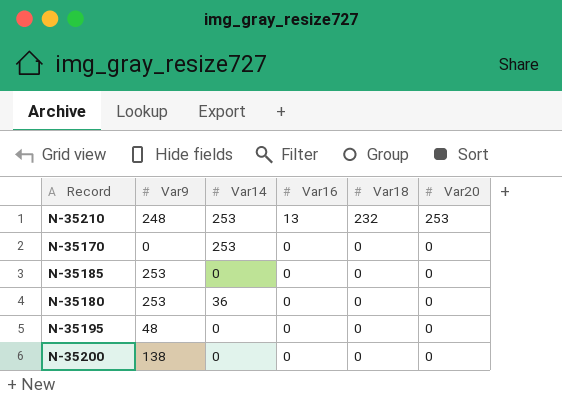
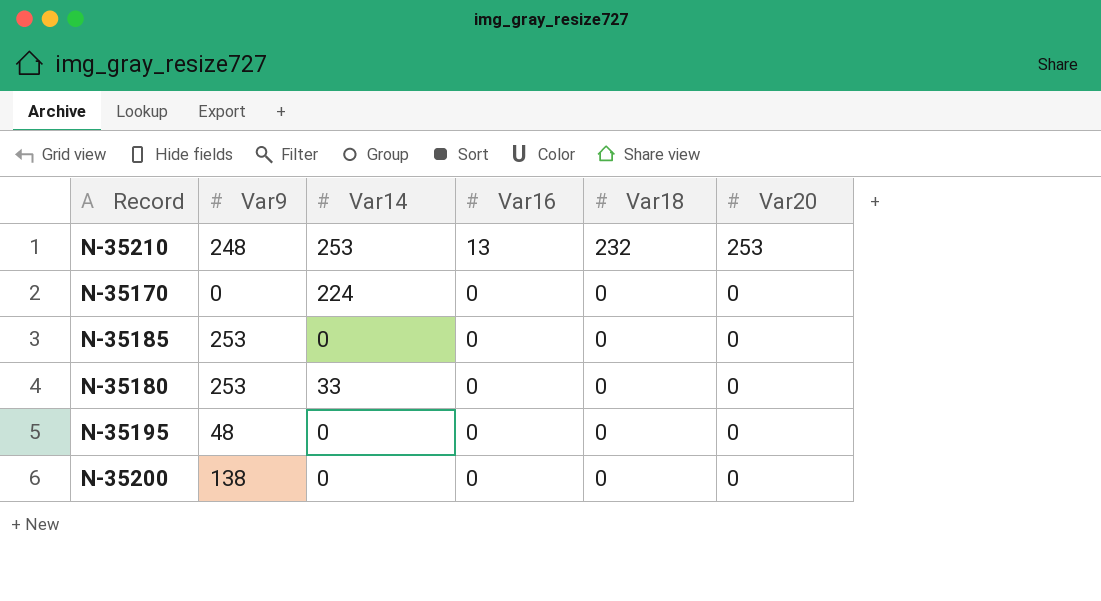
N-35170 | Var14: 253 -> 224
N-35180 | Var14: 36 -> 33

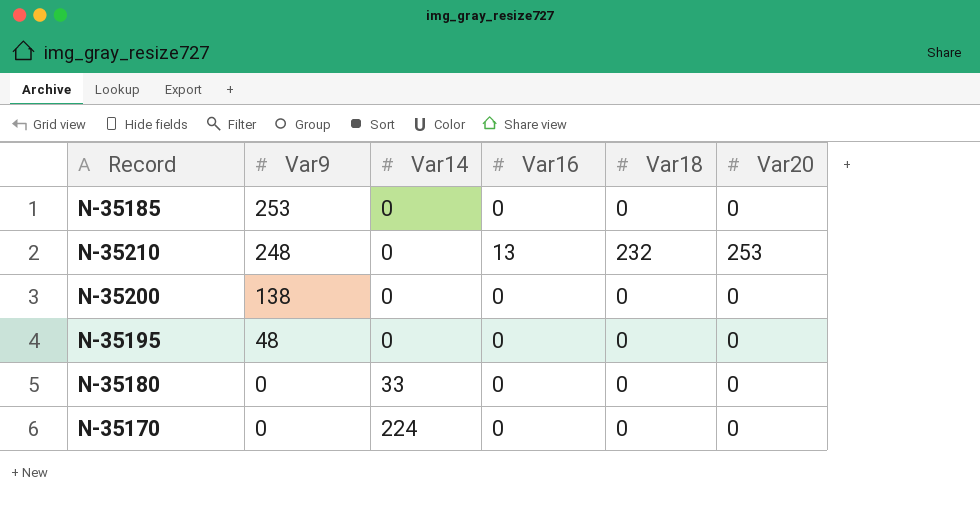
row order: Var16 descending -> Var9 descending
N-35210 | Var14: 253 -> 0
N-35180 | Var9: 253 -> 0

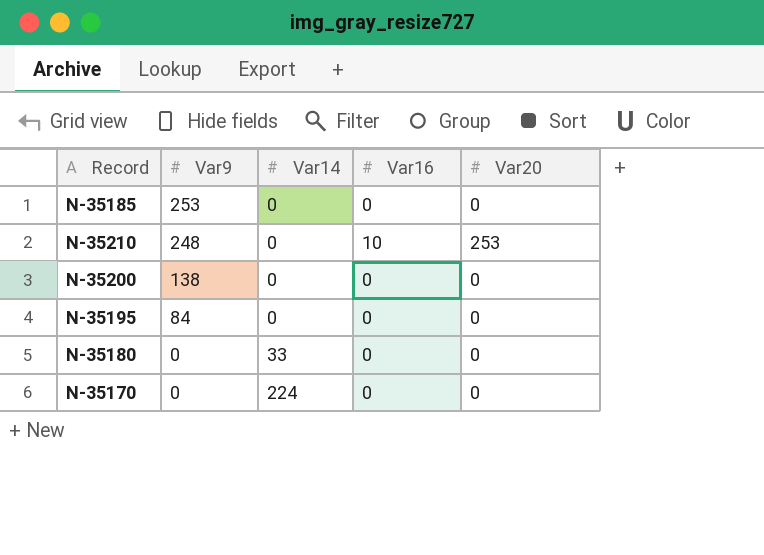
column Var18 | position: 5 -> none
N-35210 | Var16: 13 -> 10
N-35195 | Var9: 48 -> 84

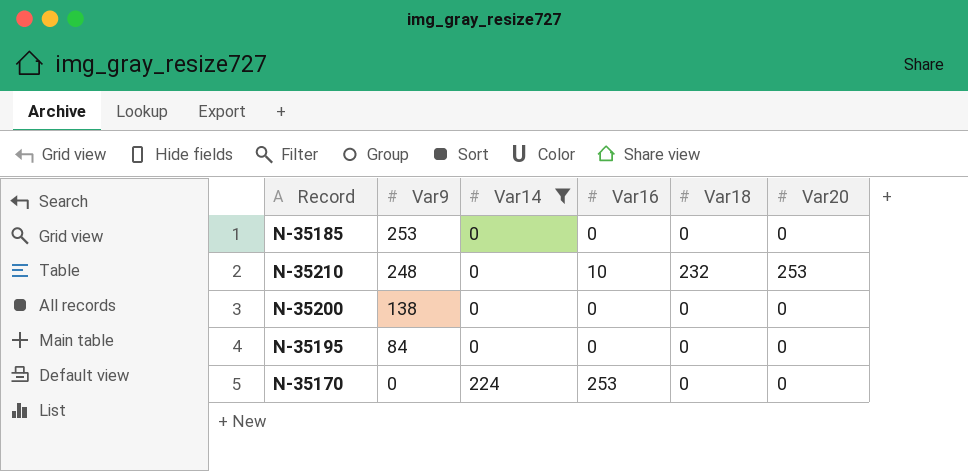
filter: none -> Var14 != 33
column Var18 | position: none -> 5
N-35170 | Var16: 0 -> 253

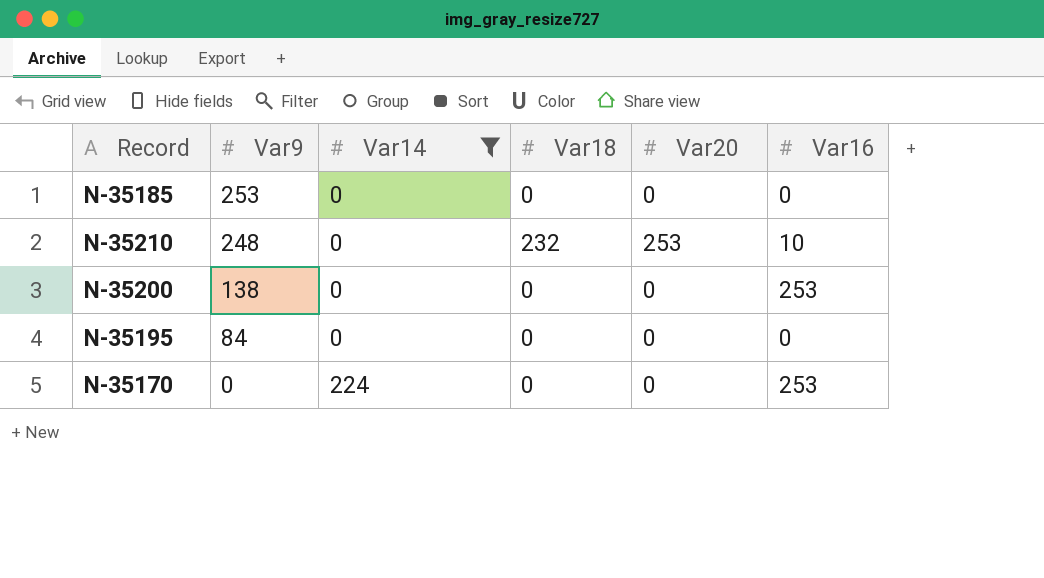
column Var16 | position: 4 -> 6
N-35200 | Var16: 0 -> 253

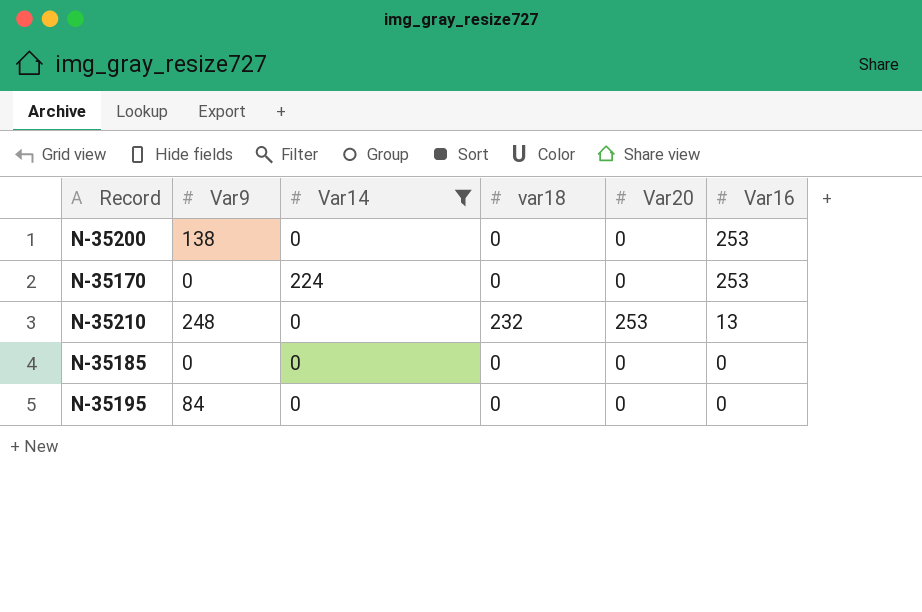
row order: Var9 descending -> Var16 descending
column name: Var18 -> var18
N-35210 | Var16: 10 -> 13
N-35185 | Var9: 253 -> 0

